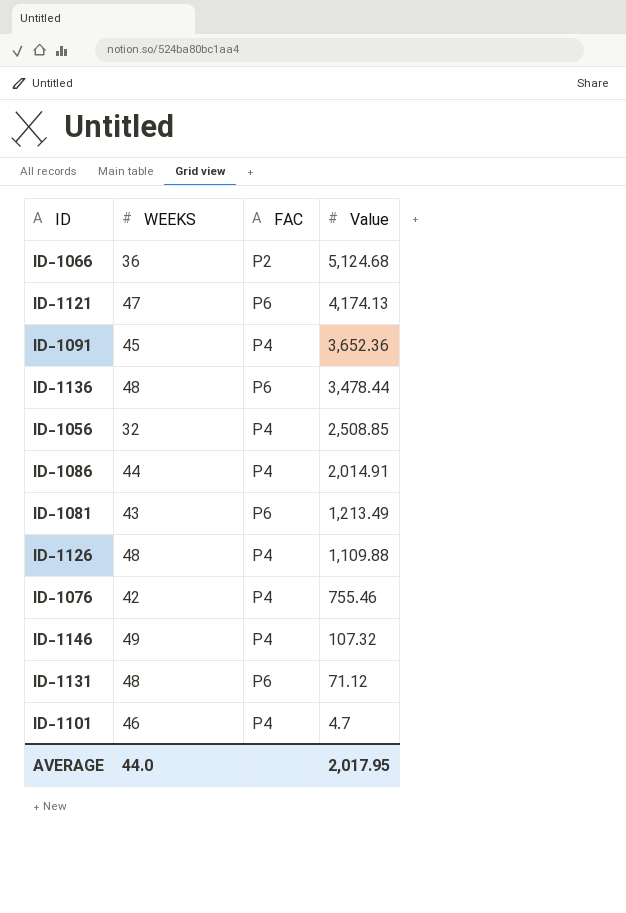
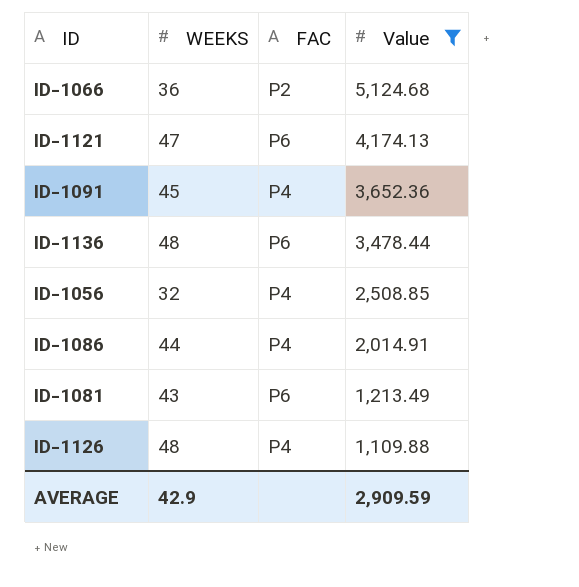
filter: none -> Value >= 1,109.88
AVERAGE | WEEKS: 44.0 -> 42.9
AVERAGE | Value: 2,017.95 -> 2,909.59

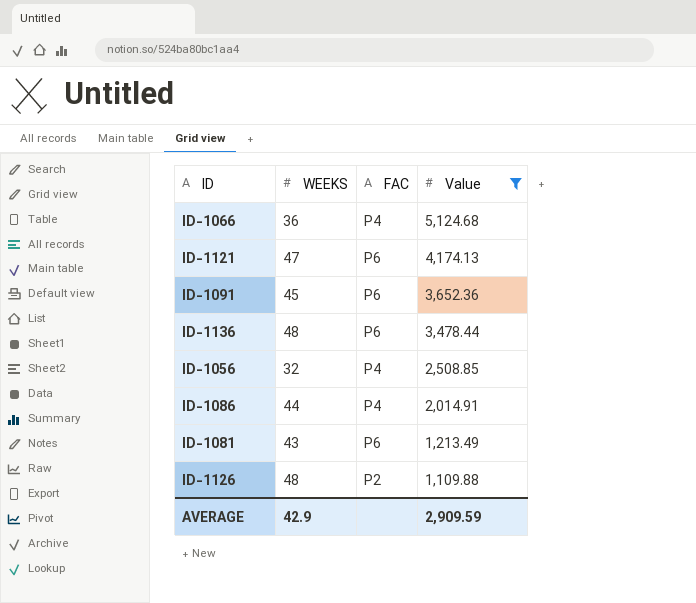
ID-1066 | FAC: P2 -> P4
ID-1091 | FAC: P4 -> P6
ID-1126 | FAC: P4 -> P2

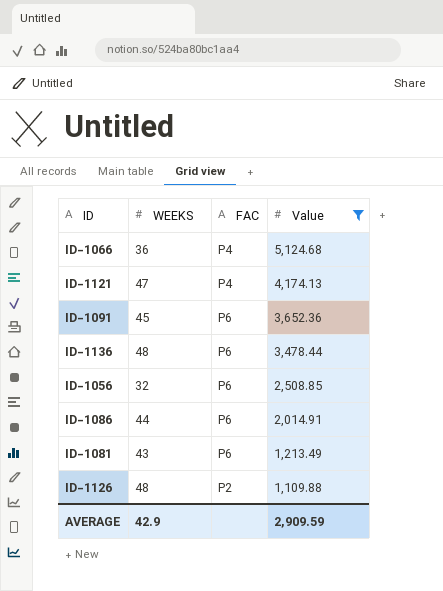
ID-1121 | FAC: P6 -> P4
ID-1056 | FAC: P4 -> P6
ID-1086 | FAC: P4 -> P6

